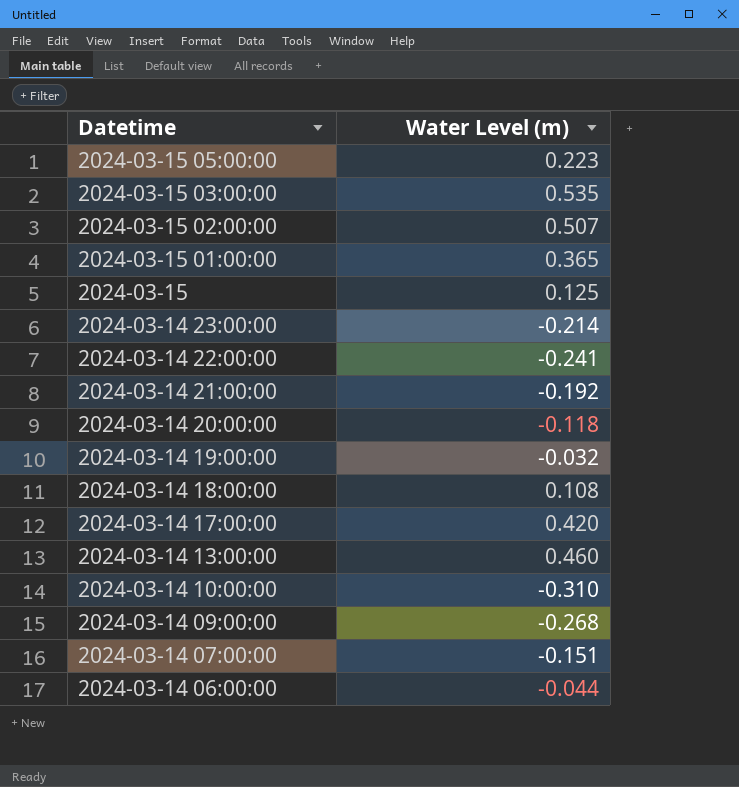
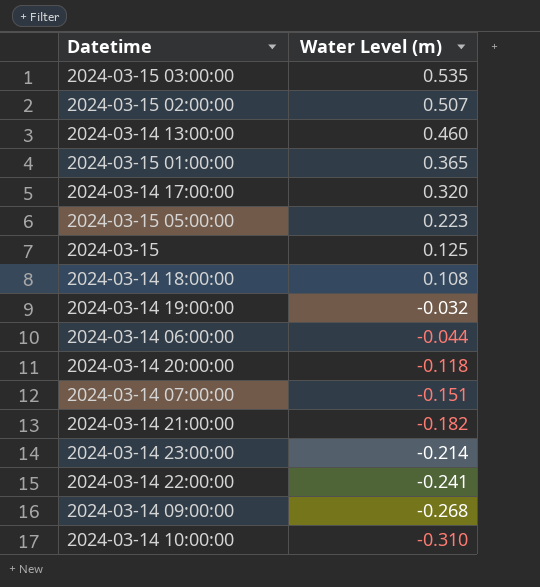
row order: Datetime descending -> Water Level (m) descending
2024-03-14 17:00:00 | Water Level (m): 0.420 -> 0.320
2024-03-14 21:00:00 | Water Level (m): -0.192 -> -0.182

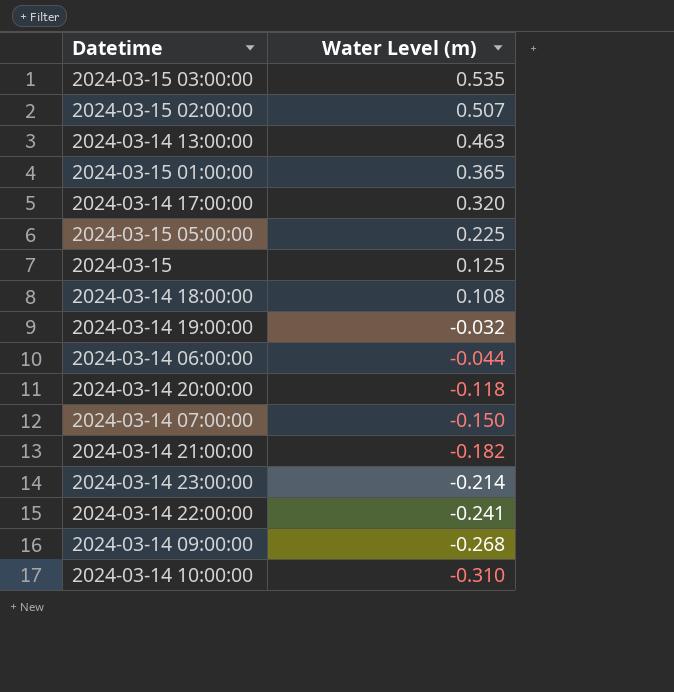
2024-03-14 13:00:00 | Water Level (m): 0.460 -> 0.463
2024-03-15 05:00:00 | Water Level (m): 0.223 -> 0.225
2024-03-14 07:00:00 | Water Level (m): -0.151 -> -0.150

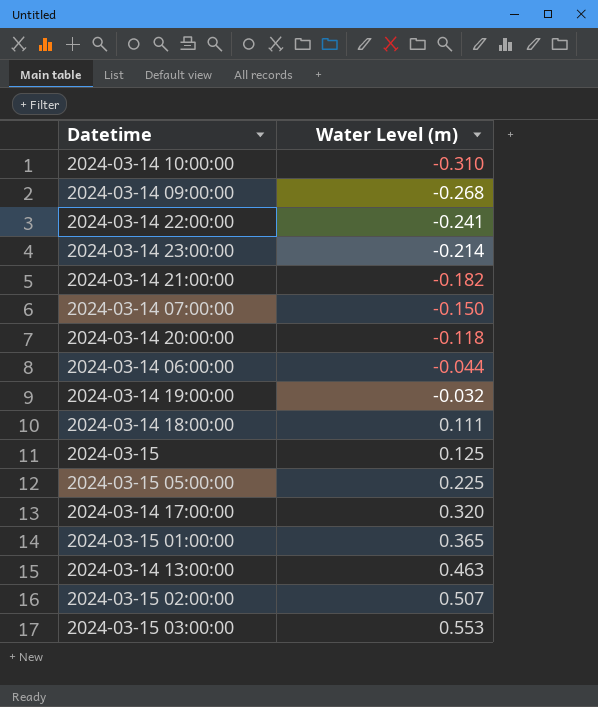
row order: Water Level (m) descending -> Water Level (m) ascending
2024-03-14 18:00:00 | Water Level (m): 0.108 -> 0.111
2024-03-15 03:00:00 | Water Level (m): 0.535 -> 0.553

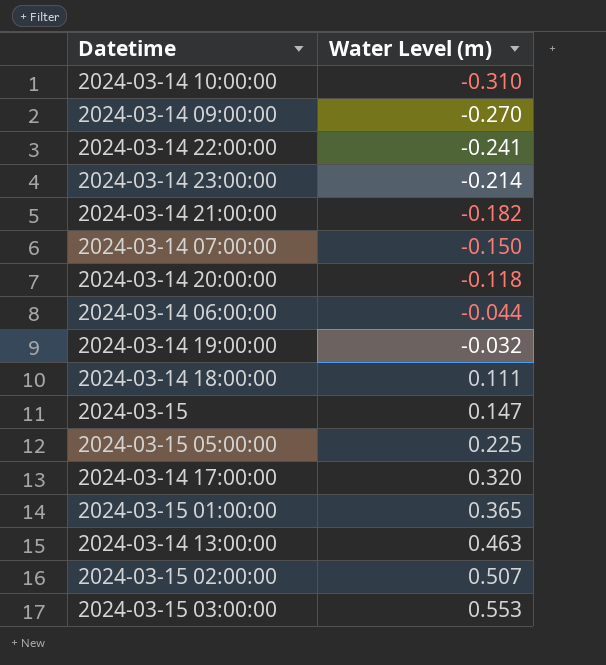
2024-03-14 09:00:00 | Water Level (m): -0.268 -> -0.270
2024-03-15 | Water Level (m): 0.125 -> 0.147

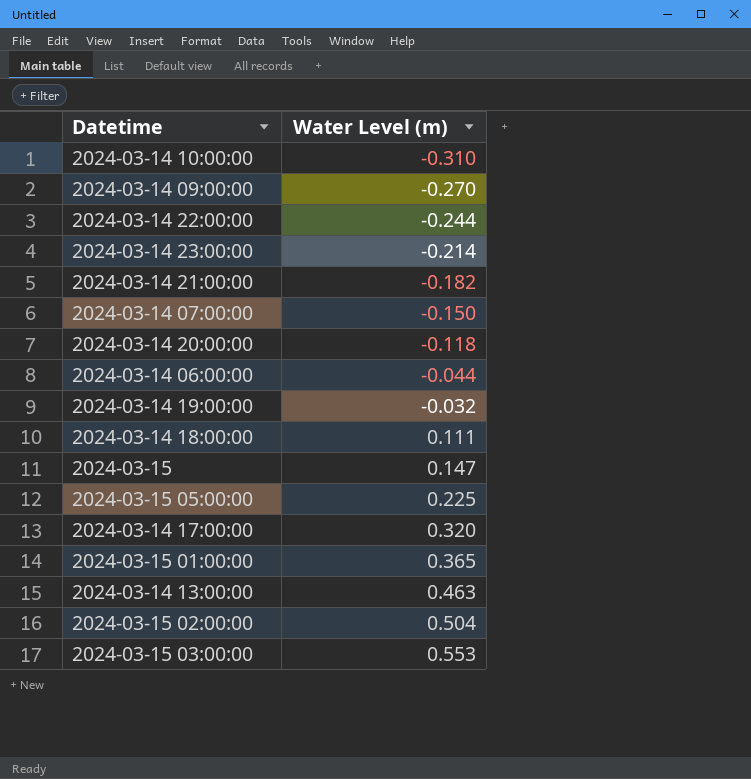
2024-03-14 22:00:00 | Water Level (m): -0.241 -> -0.244
2024-03-15 02:00:00 | Water Level (m): 0.507 -> 0.504

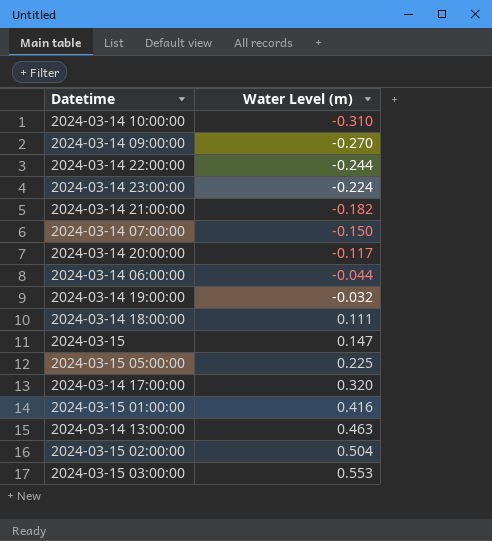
2024-03-14 23:00:00 | Water Level (m): -0.214 -> -0.224
2024-03-14 20:00:00 | Water Level (m): -0.118 -> -0.117
2024-03-15 01:00:00 | Water Level (m): 0.365 -> 0.416

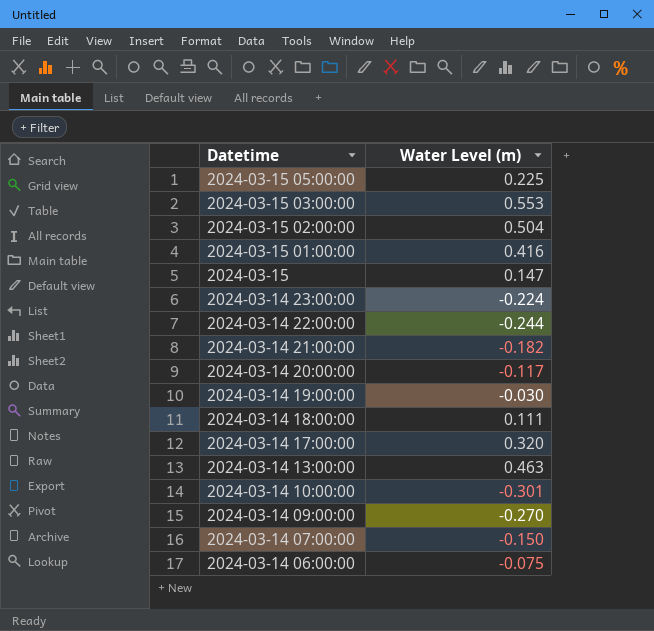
row order: Water Level (m) ascending -> Datetime descending
2024-03-14 19:00:00 | Water Level (m): -0.032 -> -0.030
2024-03-14 10:00:00 | Water Level (m): -0.310 -> -0.301
2024-03-14 06:00:00 | Water Level (m): -0.044 -> -0.075

